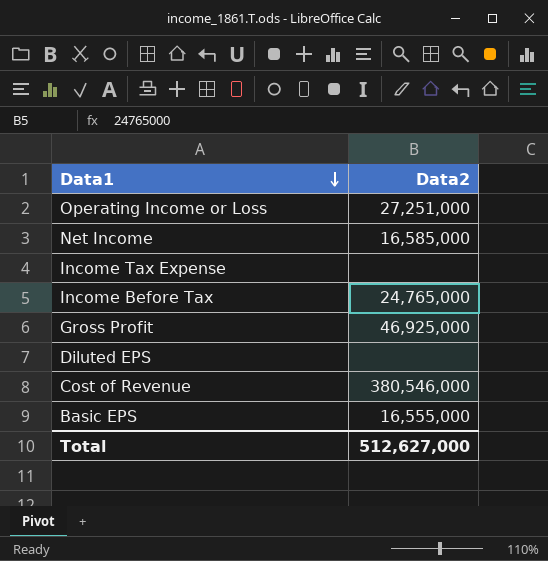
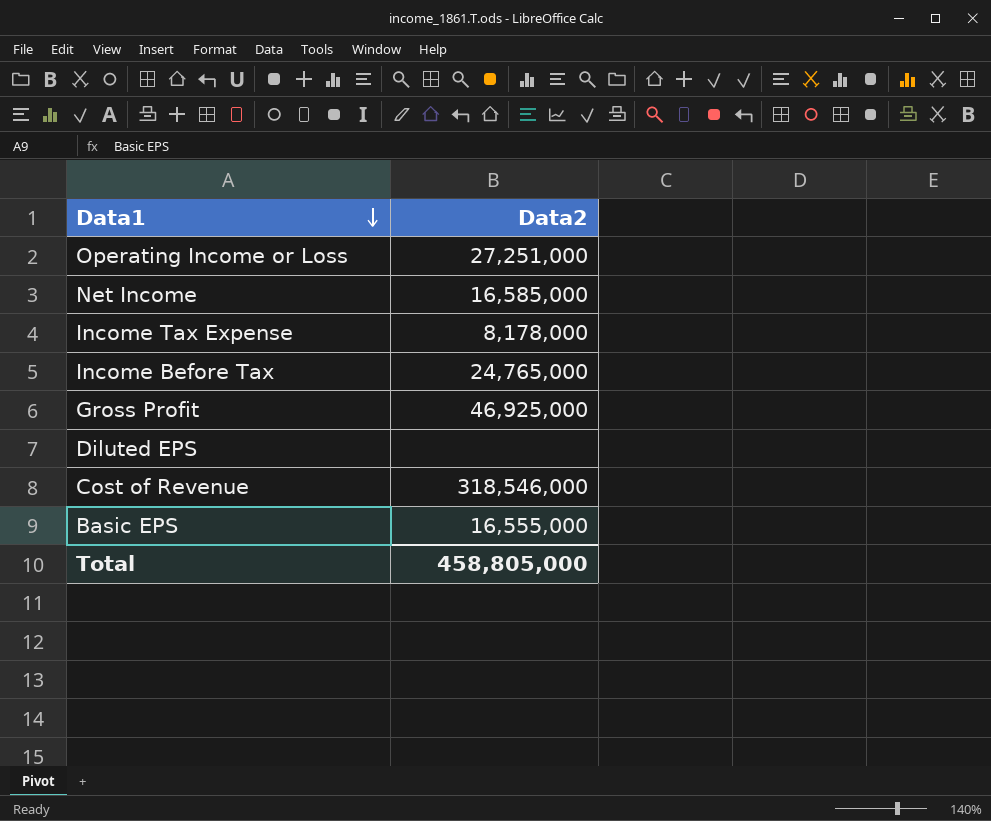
Income Tax Expense | Data2: none -> 8,178,000
Cost of Revenue | Data2: 380,546,000 -> 318,546,000
Total | Data2: 512,627,000 -> 458,805,000

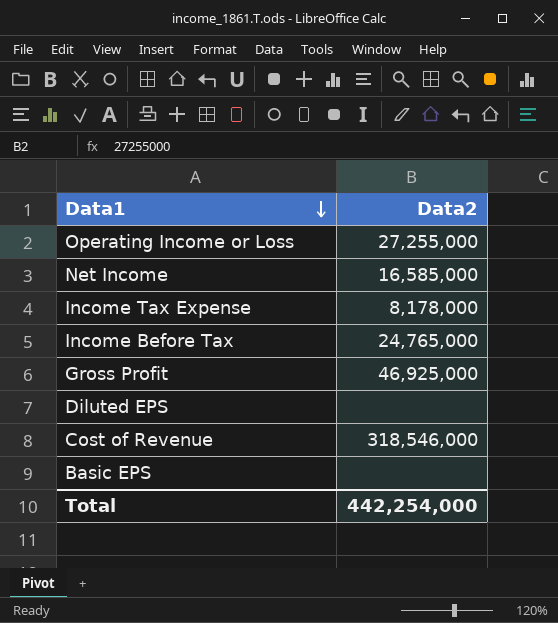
Operating Income or Loss | Data2: 27,251,000 -> 27,255,000
Basic EPS | Data2: 16,555,000 -> none
Total | Data2: 458,805,000 -> 442,254,000

